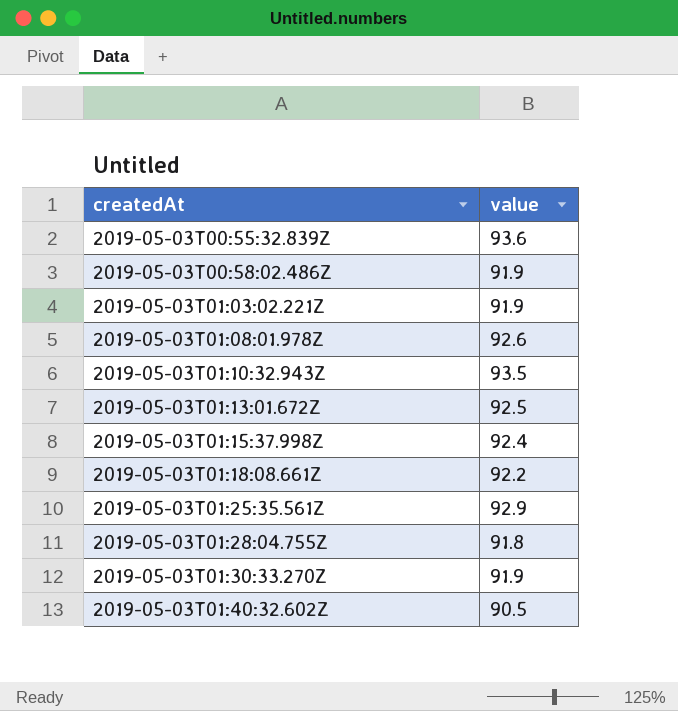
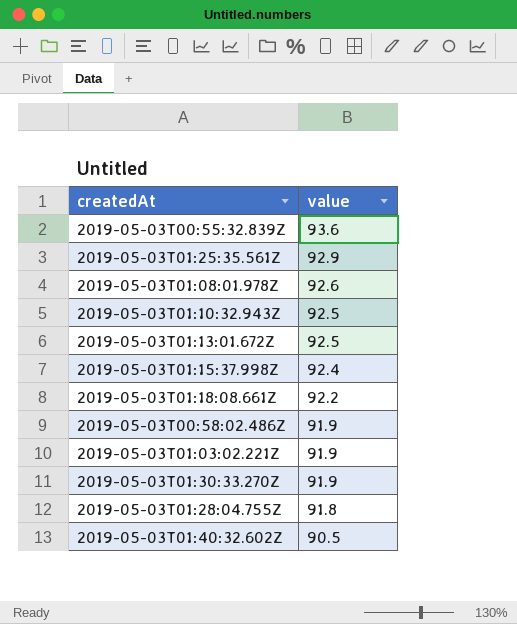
row order: createdAt ascending -> value descending
2019-05-03T01:10:32.943Z | value: 93.5 -> 92.5

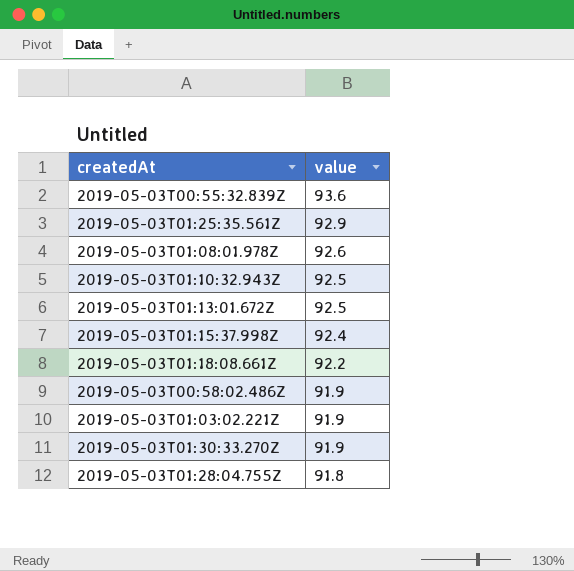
row 2019-05-03T01:40:32.602Z: 90.5 -> none

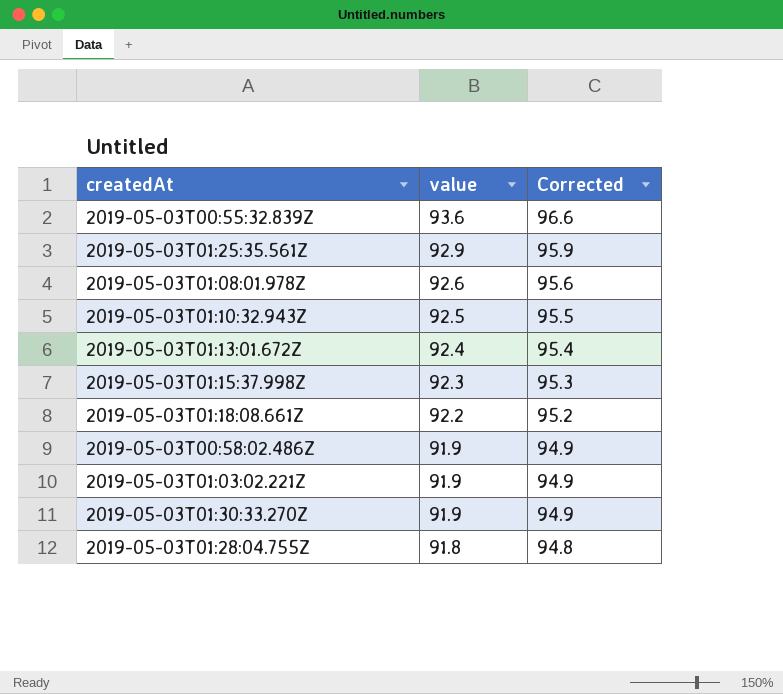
column Corrected | formula: none -> [value] + 3
2019-05-03T01:13:01.672Z | value: 92.5 -> 92.4
2019-05-03T01:15:37.998Z | value: 92.4 -> 92.3

